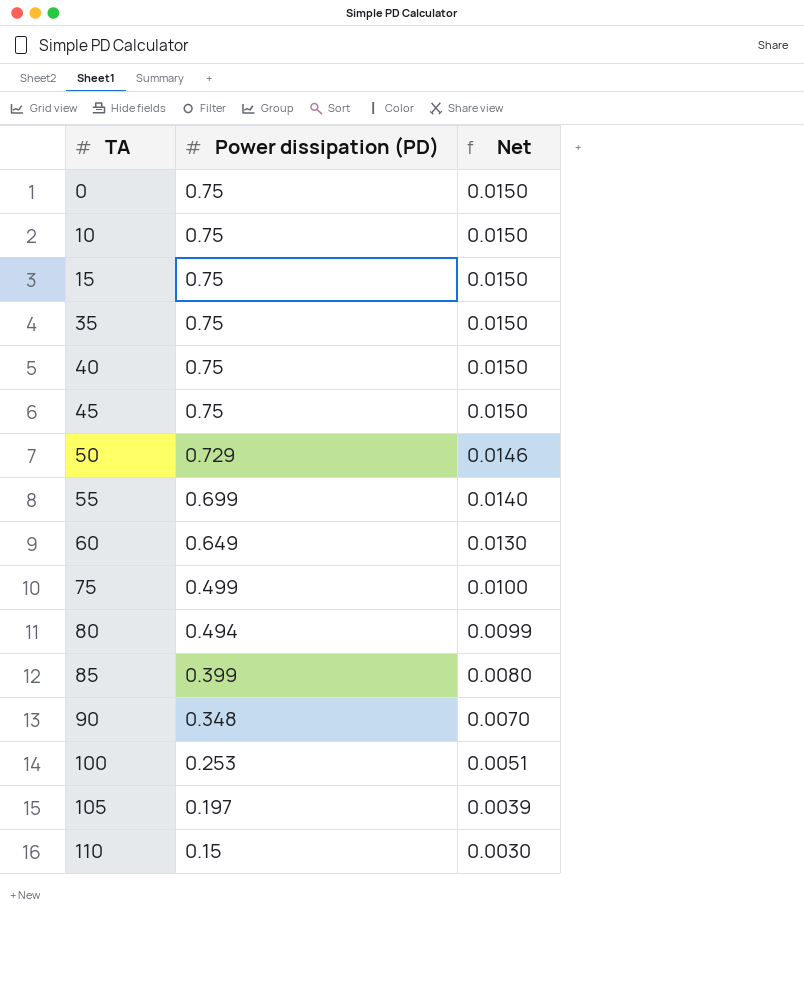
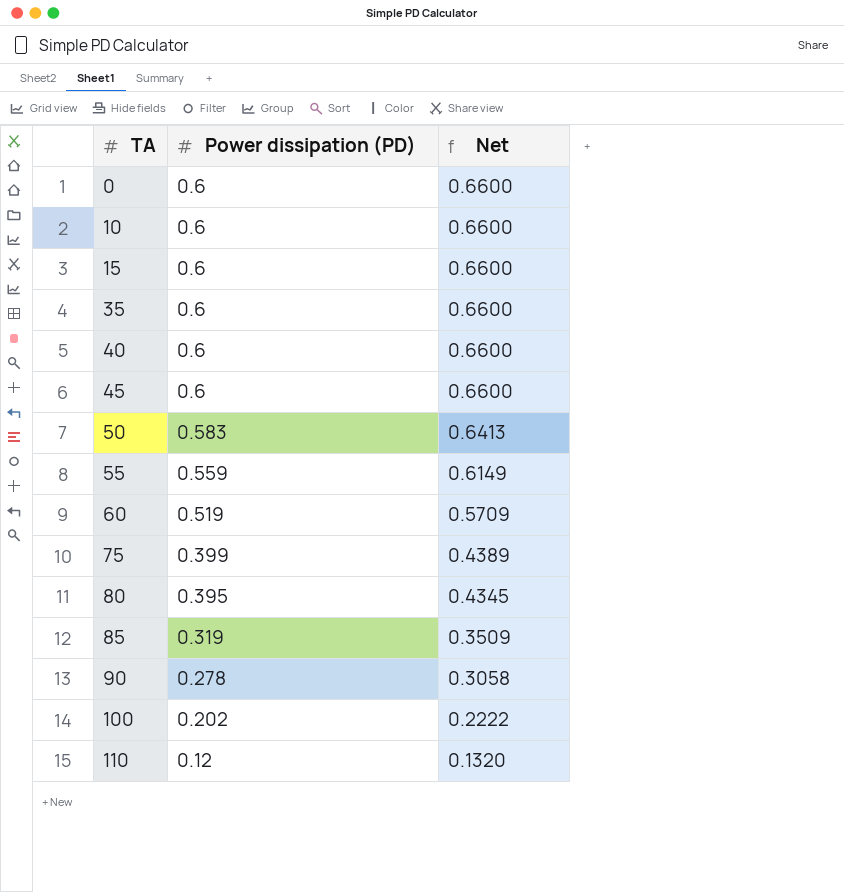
column Net | formula: [Power dissipation (PD)] * 0.02 -> [Power dissipation (PD)] * 1.1
row 105: 0.197 | 0.0039 -> none
0 | Power dissipation (PD): 0.75 -> 0.6
10 | Power dissipation (PD): 0.75 -> 0.6
15 | Power dissipation (PD): 0.75 -> 0.6
35 | Power dissipation (PD): 0.75 -> 0.6
40 | Power dissipation (PD): 0.75 -> 0.6
45 | Power dissipation (PD): 0.75 -> 0.6
50 | Power dissipation (PD): 0.729 -> 0.583
55 | Power dissipation (PD): 0.699 -> 0.559
60 | Power dissipation (PD): 0.649 -> 0.519
75 | Power dissipation (PD): 0.499 -> 0.399
80 | Power dissipation (PD): 0.494 -> 0.395
85 | Power dissipation (PD): 0.399 -> 0.319
90 | Power dissipation (PD): 0.348 -> 0.278
100 | Power dissipation (PD): 0.253 -> 0.202
110 | Power dissipation (PD): 0.15 -> 0.12

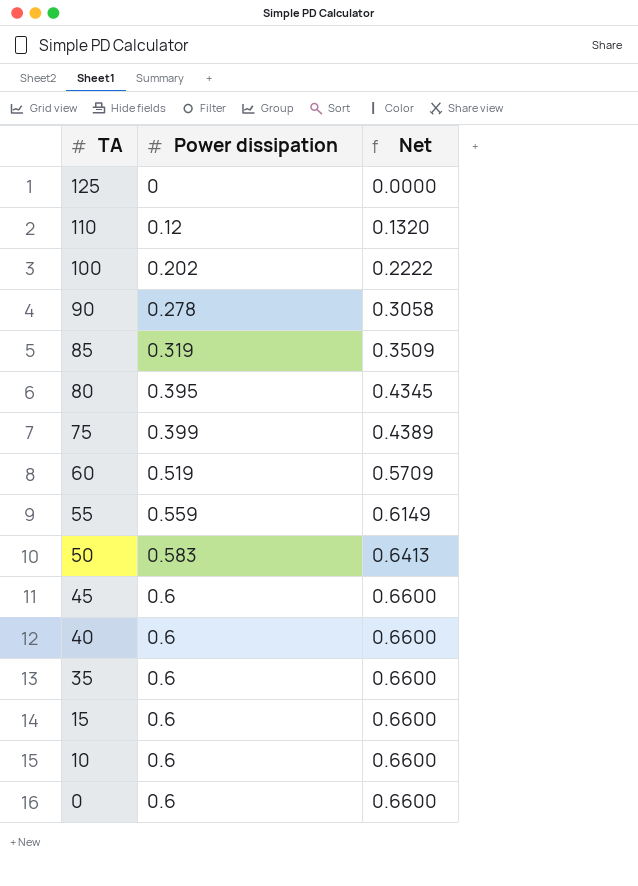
row order: TA ascending -> TA descending
column name: Power dissipation (PD) -> Power dissipation
row 125: none -> 0 | 0.0000

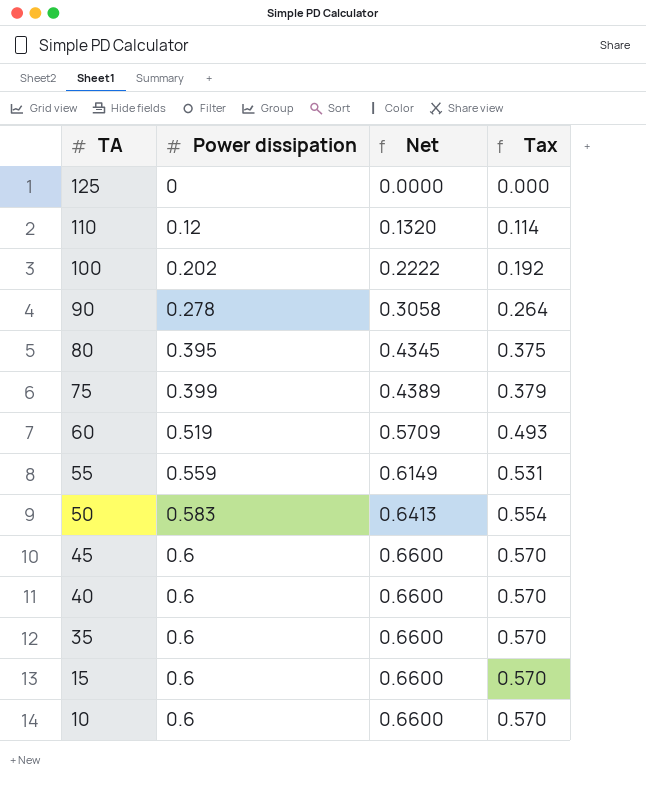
column Tax | formula: none -> [Power dissipation] * 0.95
row 85: 0.319 | 0.3509 -> none
row 0: 0.6 | 0.6600 -> none

